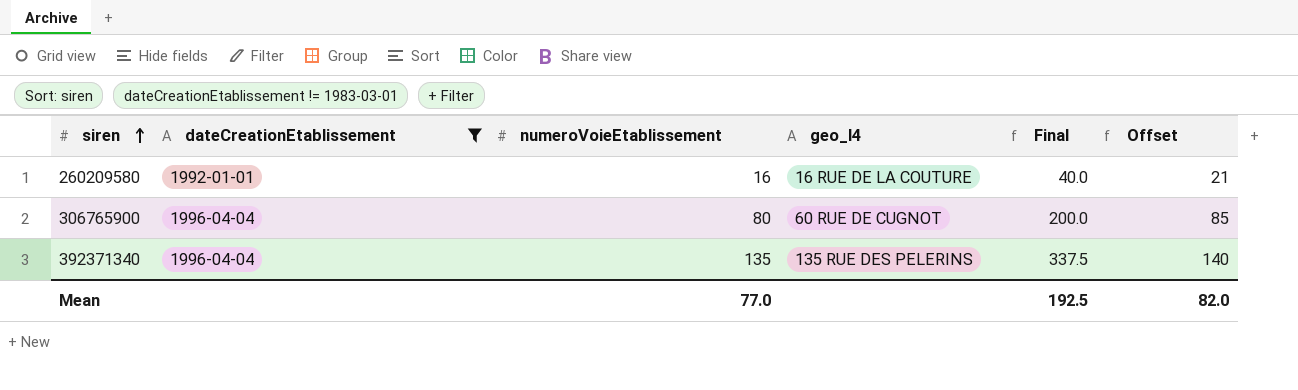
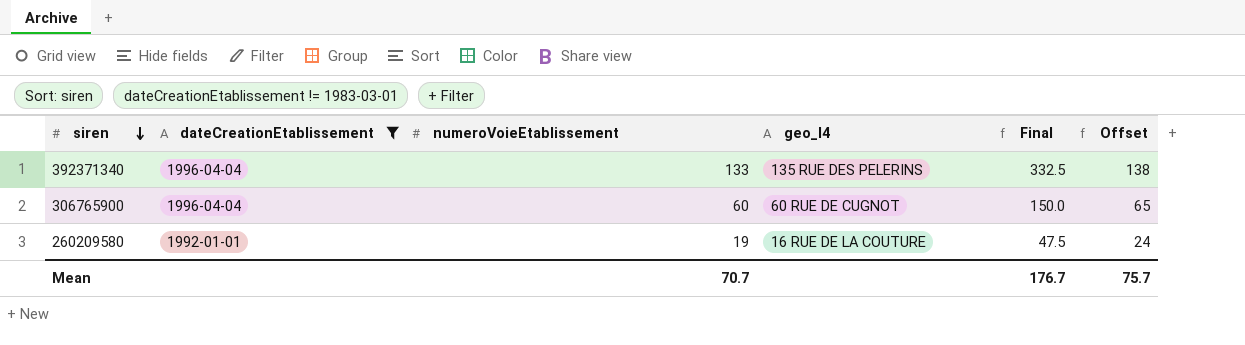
row order: siren ascending -> siren descending
392371340 | numeroVoieEtablissement: 135 -> 133
392371340 | Final: 337.5 -> 332.5
392371340 | Offset: 140 -> 138
306765900 | numeroVoieEtablissement: 80 -> 60
306765900 | Final: 200.0 -> 150.0
306765900 | Offset: 85 -> 65
260209580 | numeroVoieEtablissement: 16 -> 19
260209580 | Final: 40.0 -> 47.5
260209580 | Offset: 21 -> 24
Mean | numeroVoieEtablissement: 77.0 -> 70.7
Mean | Final: 192.5 -> 176.7
Mean | Offset: 82.0 -> 75.7

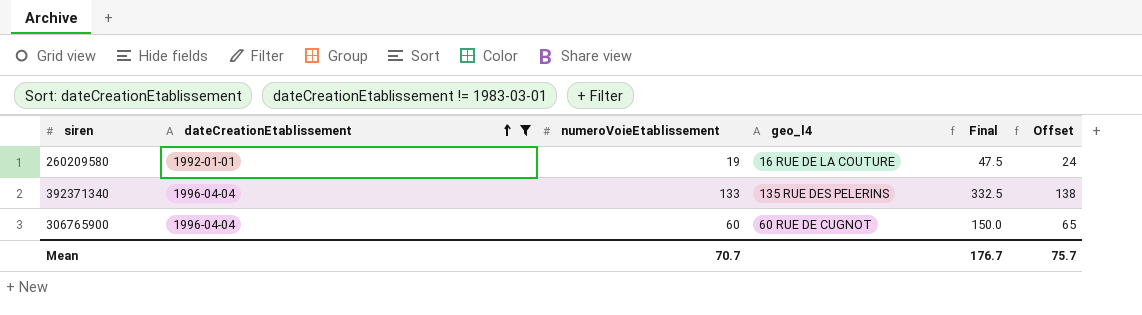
row order: siren descending -> dateCreationEtablissement ascending

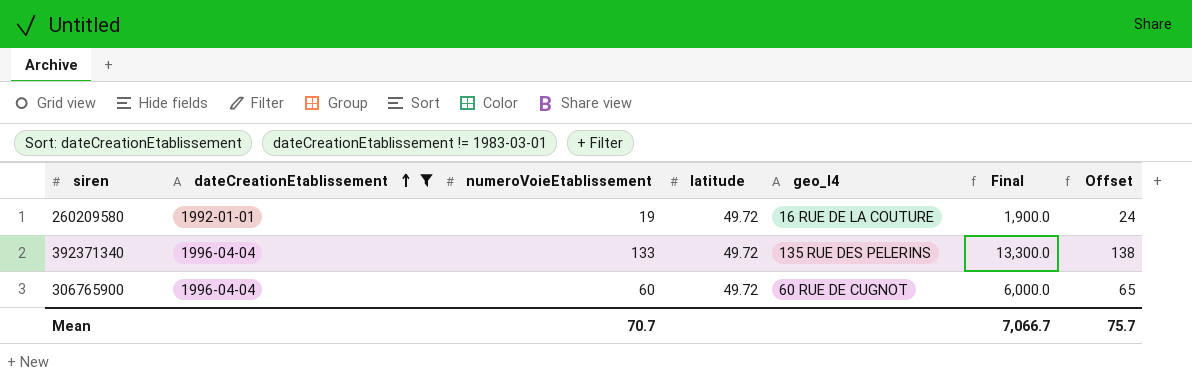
column latitude | position: none -> 4
column Final | formula: [numeroVoieEtablissement] * 2.5 -> [numeroVoieEtablissement] * 100
Mean | Final: 176.7 -> 7,066.7

